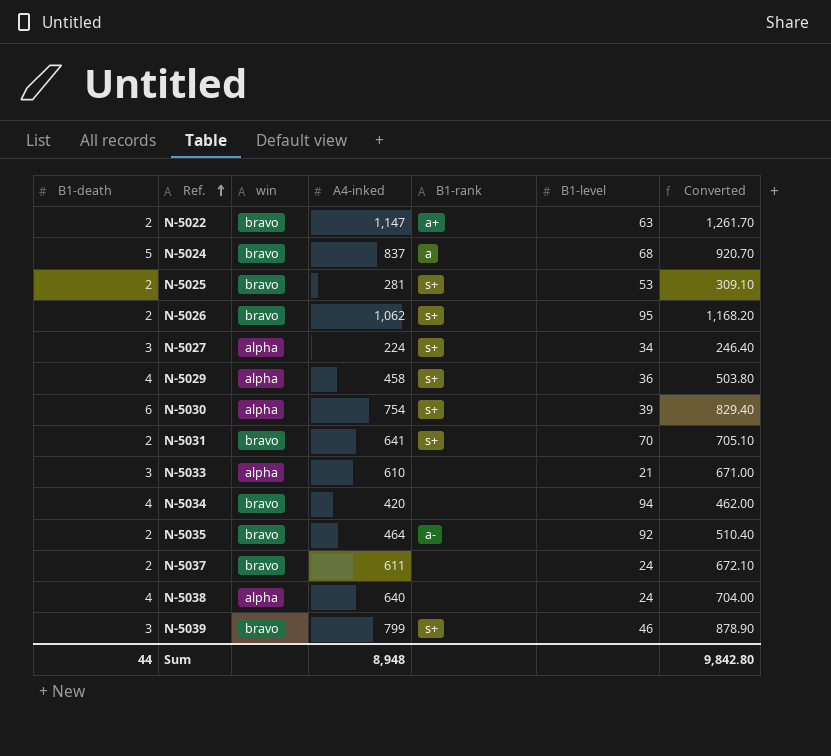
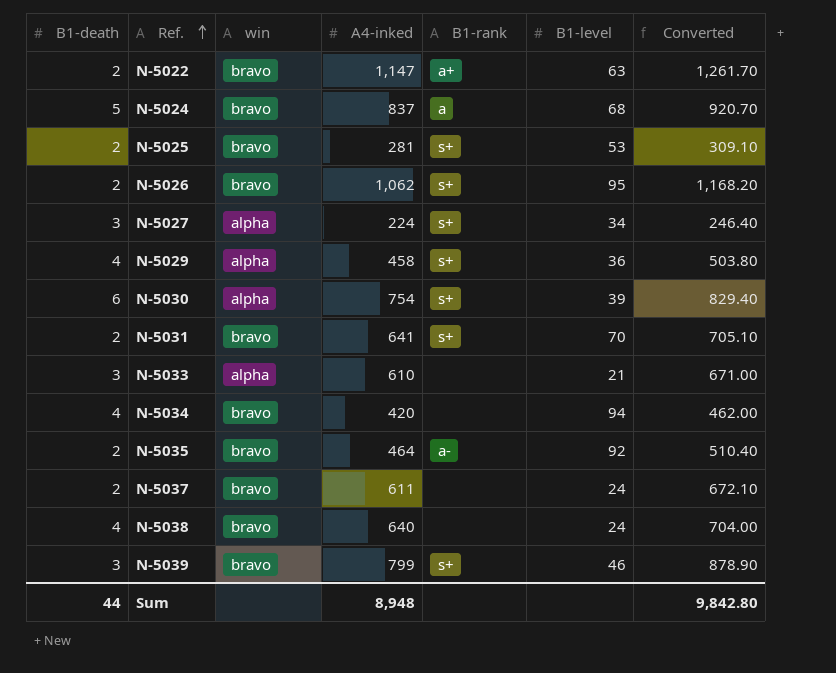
N-5038 | win: alpha -> bravo

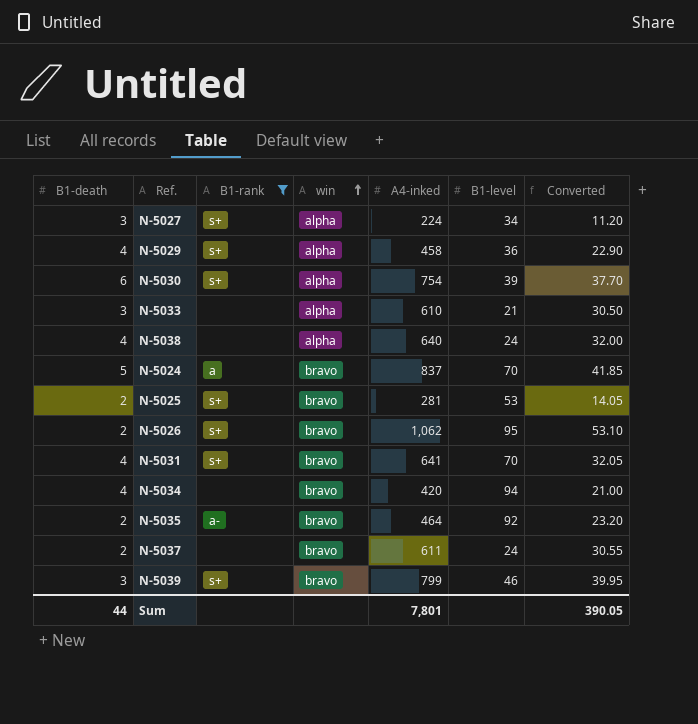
filter: none -> B1-rank != a+
row order: Ref. ascending -> win ascending
column B1-rank | position: 5 -> 3
column Converted | formula: [A4-inked] * 1.1 -> [A4-inked] * 0.05
N-5038 | win: bravo -> alpha
N-5024 | B1-level: 68 -> 70
N-5031 | B1-death: 2 -> 4
Sum | A4-inked: 8,948 -> 7,801
Sum | Converted: 9,842.80 -> 390.05

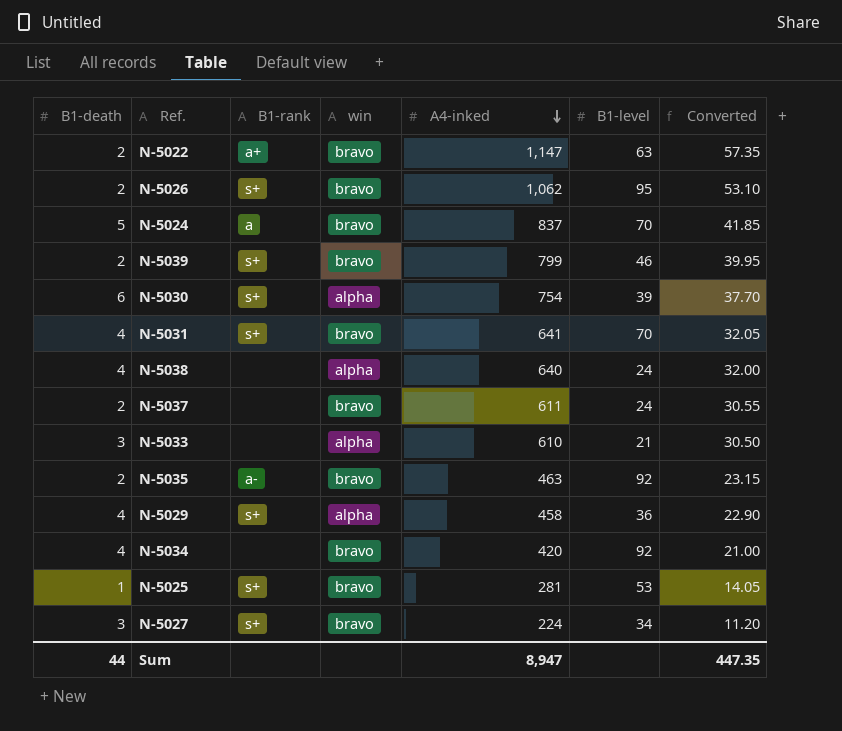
filter: B1-rank != a+ -> none
row order: win ascending -> A4-inked descending
N-5039 | B1-death: 3 -> 2
N-5035 | A4-inked: 464 -> 463
N-5035 | Converted: 23.20 -> 23.15
N-5034 | B1-level: 94 -> 92
N-5025 | B1-death: 2 -> 1
N-5027 | win: alpha -> bravo
Sum | A4-inked: 7,801 -> 8,947
Sum | Converted: 390.05 -> 447.35

